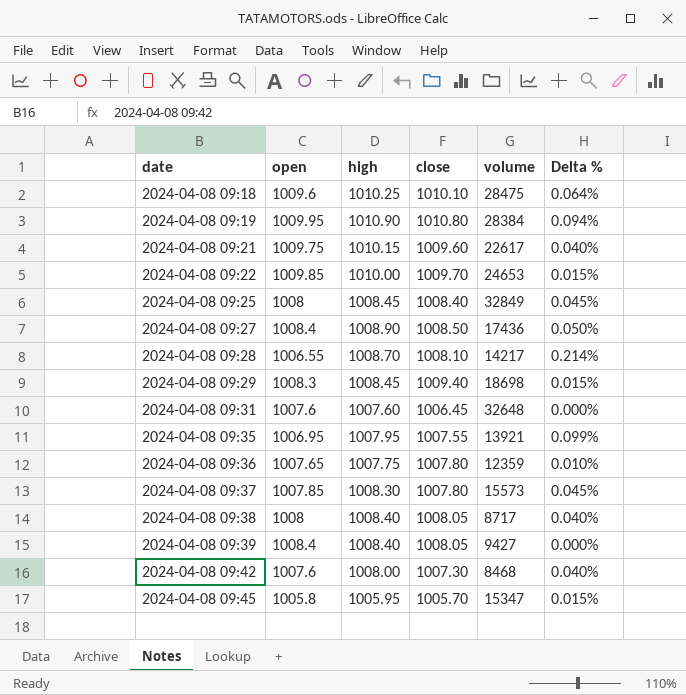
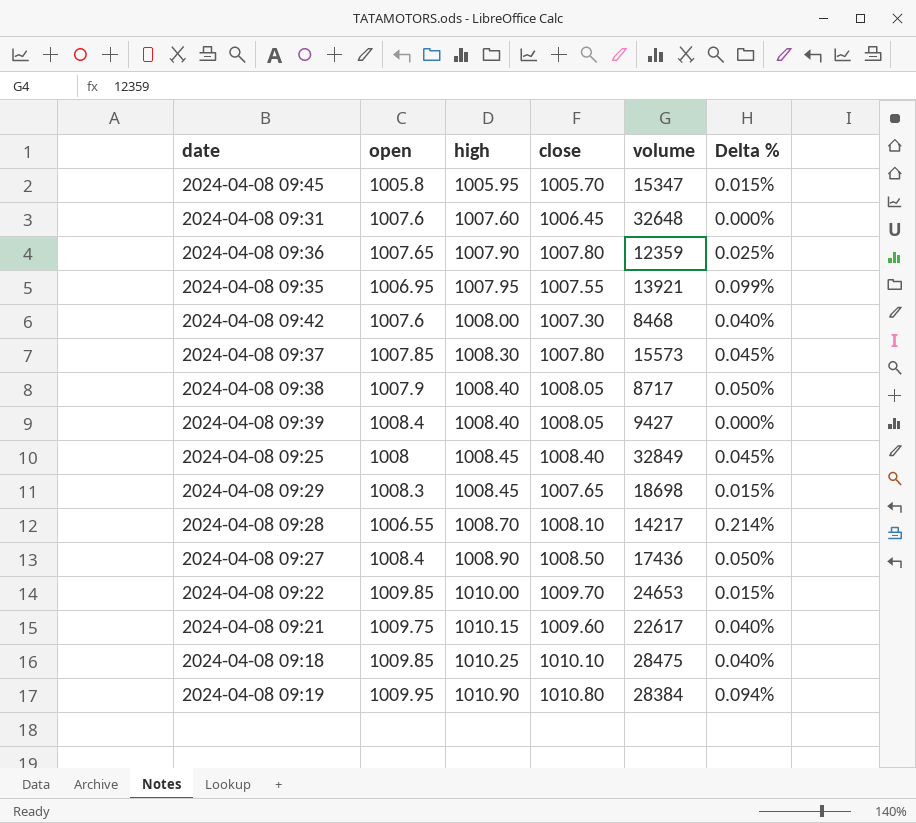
row order: date ascending -> high ascending
2024-04-08 09:36 | high: 1007.75 -> 1007.90
2024-04-08 09:36 | Delta %: 0.010% -> 0.025%
2024-04-08 09:38 | open: 1008 -> 1007.9
2024-04-08 09:38 | Delta %: 0.040% -> 0.050%
2024-04-08 09:29 | close: 1009.40 -> 1007.65
2024-04-08 09:18 | open: 1009.6 -> 1009.85
2024-04-08 09:18 | Delta %: 0.064% -> 0.040%

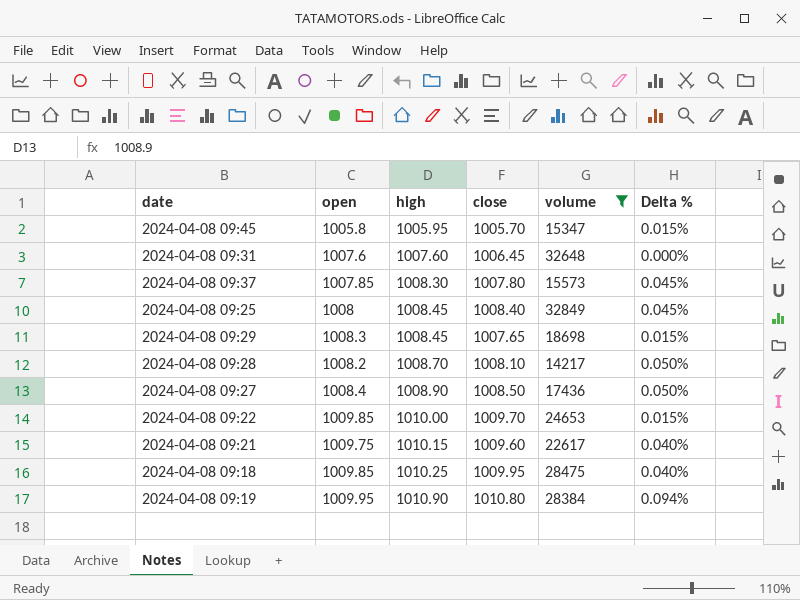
filter: none -> volume >= 14217
2024-04-08 09:28 | open: 1006.55 -> 1008.2
2024-04-08 09:28 | Delta %: 0.214% -> 0.050%
2024-04-08 09:18 | close: 1010.10 -> 1009.95

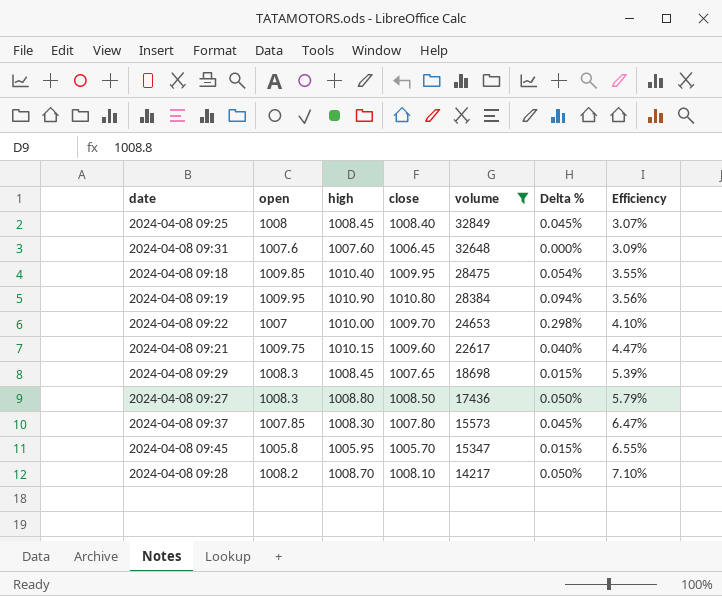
row order: high ascending -> volume descending
column Efficiency | formula: none -> [high] / [volume]
2024-04-08 09:18 | high: 1010.25 -> 1010.40
2024-04-08 09:18 | Delta %: 0.040% -> 0.054%
2024-04-08 09:22 | open: 1009.85 -> 1007
2024-04-08 09:22 | Delta %: 0.015% -> 0.298%
2024-04-08 09:27 | open: 1008.4 -> 1008.3
2024-04-08 09:27 | high: 1008.90 -> 1008.80

